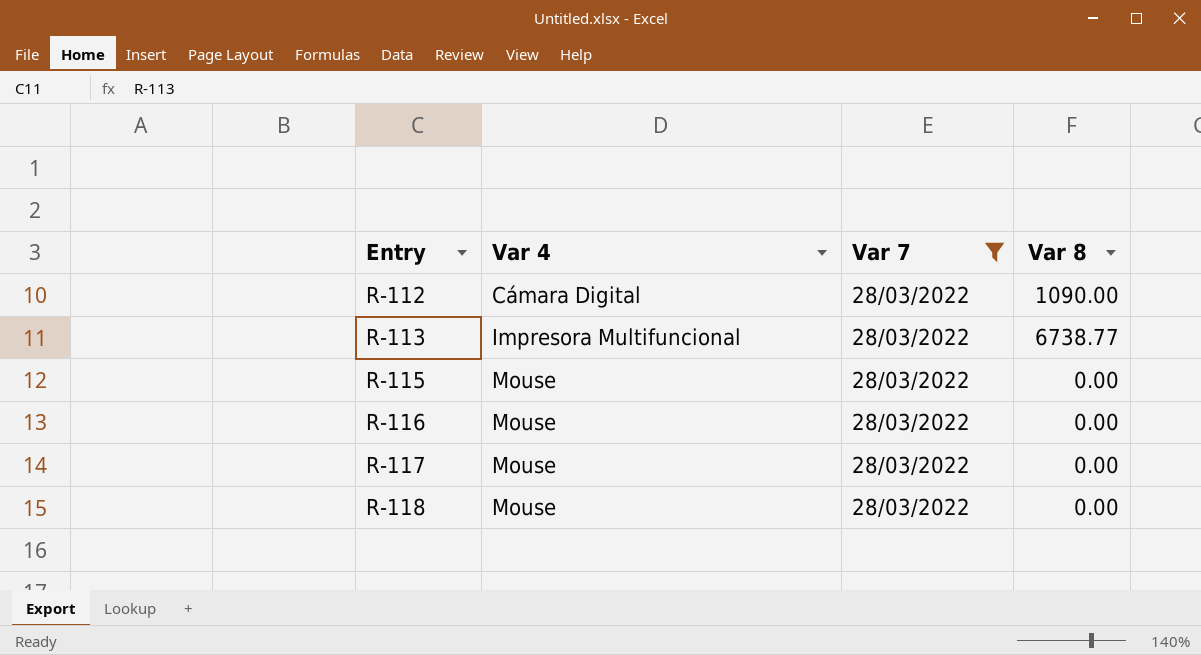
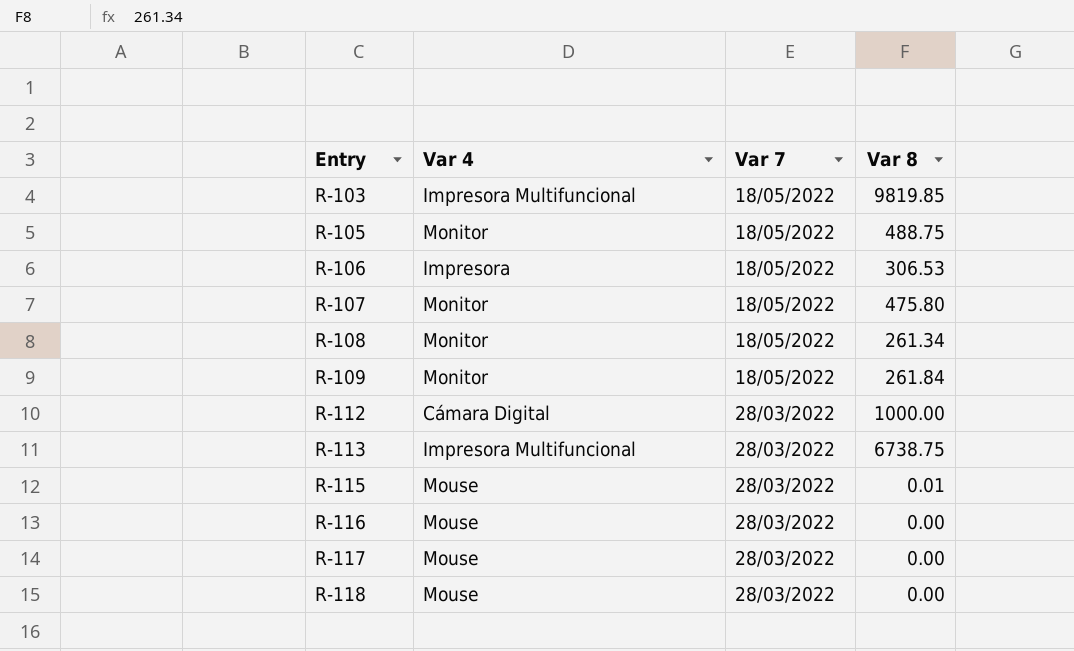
filter: Var 7 = 28/03/2022 -> none
R-112 | Var 8: 1090.00 -> 1000.00
R-113 | Var 8: 6738.77 -> 6738.75
R-115 | Var 8: 0.00 -> 0.01

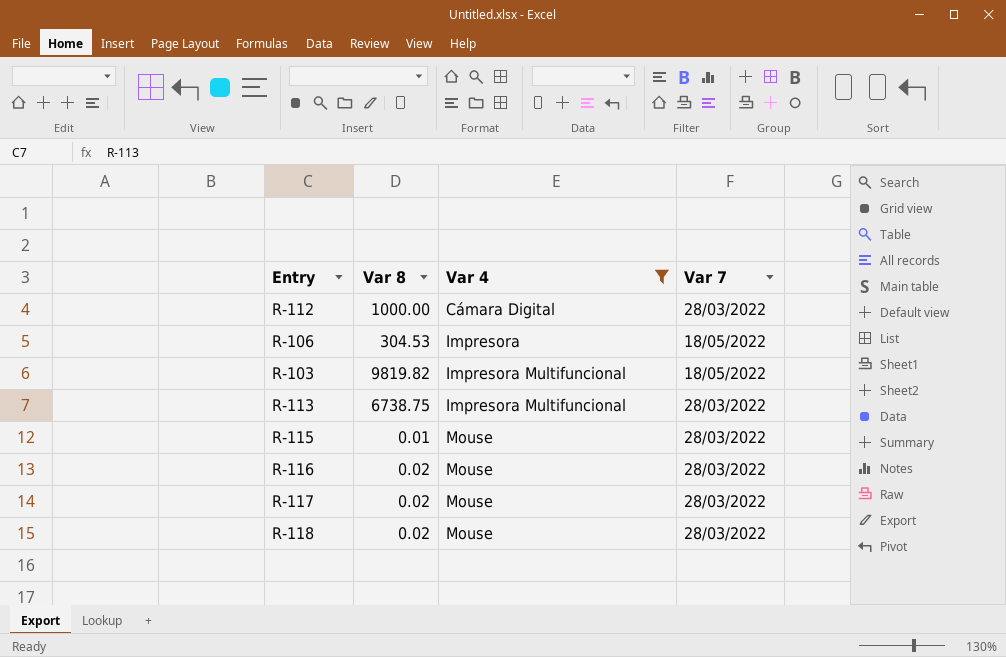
filter: none -> Var 4 != Monitor
row order: Entry ascending -> Var 4 ascending
column Var 8 | position: 4 -> 2
R-106 | Var 8: 306.53 -> 304.53
R-103 | Var 8: 9819.85 -> 9819.82
R-116 | Var 8: 0.00 -> 0.02
R-117 | Var 8: 0.00 -> 0.02
R-118 | Var 8: 0.00 -> 0.02

